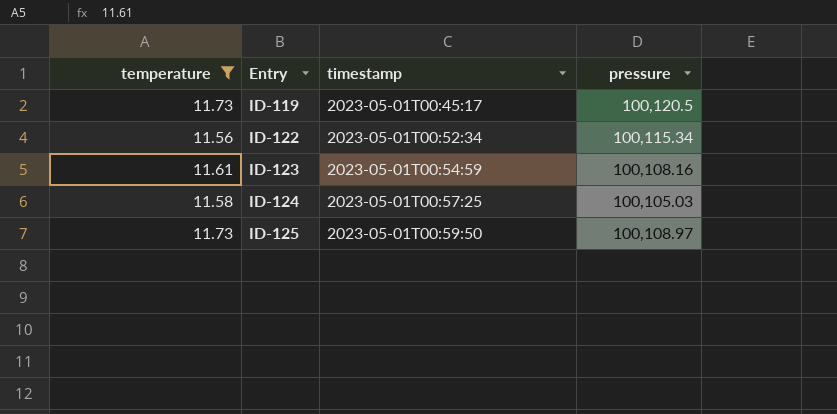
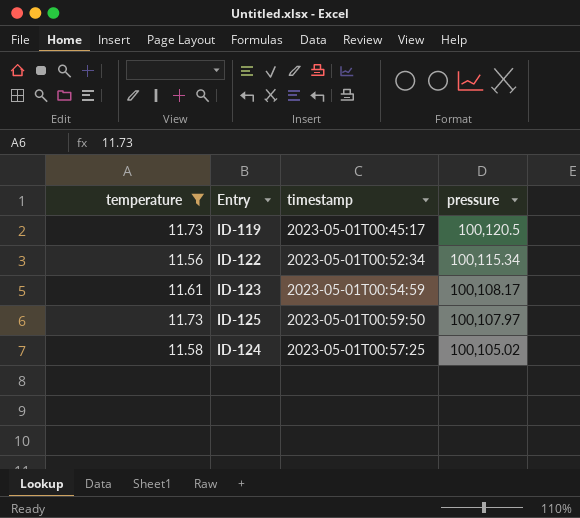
row order: Entry ascending -> pressure descending
ID-123 | pressure: 100,108.16 -> 100,108.17
ID-125 | pressure: 100,108.97 -> 100,107.97
ID-124 | pressure: 100,105.03 -> 100,105.02

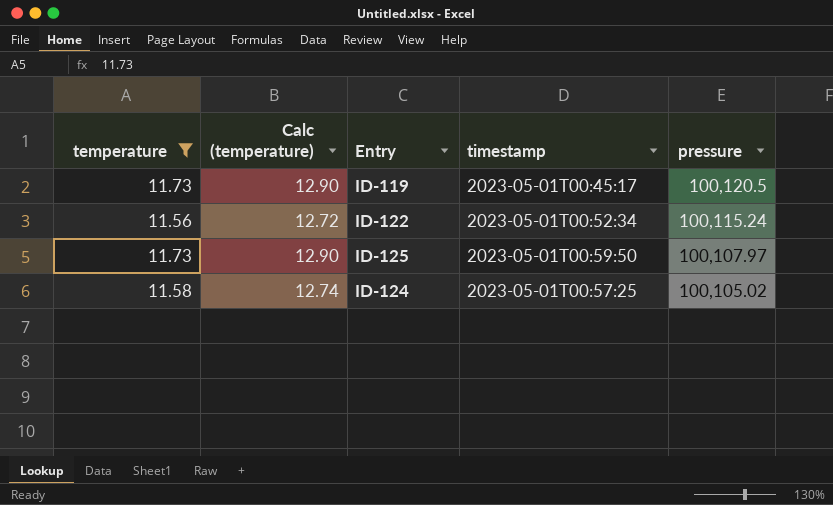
column Calc (temperature) | formula: none -> [temperature] * 1.1
row ID-123: 11.61 | 2023-05-01T00:54:59 | 100,108.17 -> none
ID-122 | pressure: 100,115.34 -> 100,115.24

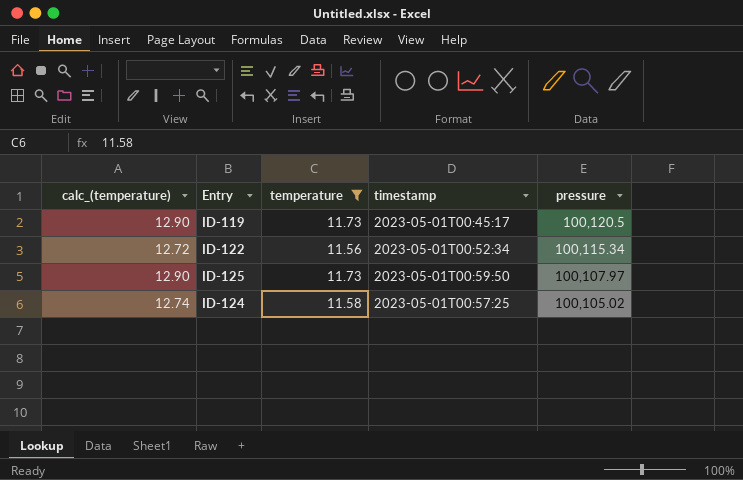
column name: Calc (temperature) -> calc_(temperature)
column temperature | position: 1 -> 3
ID-122 | pressure: 100,115.24 -> 100,115.34

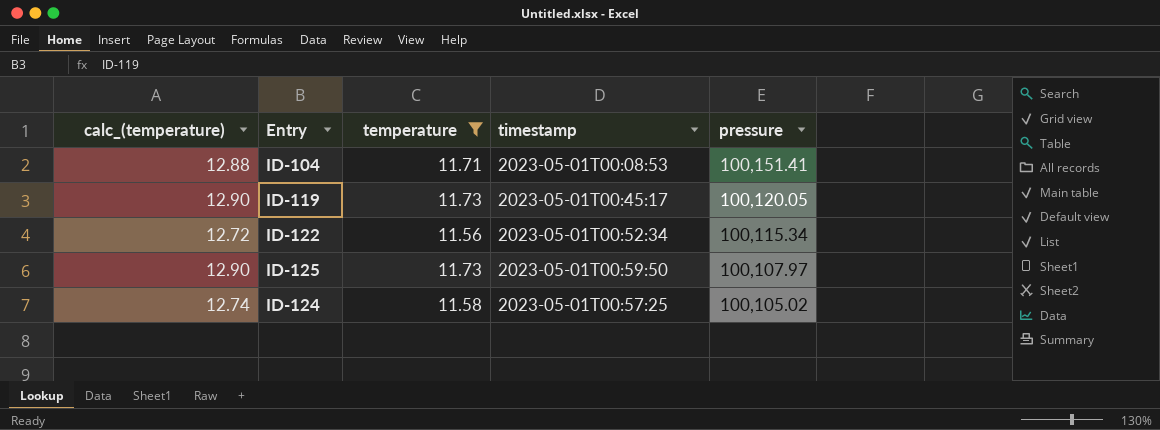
row ID-104: none -> 12.88 | 11.71 | 2023-05-01T00:08:53 | 100,151.41
ID-119 | pressure: 100,120.5 -> 100,120.05

